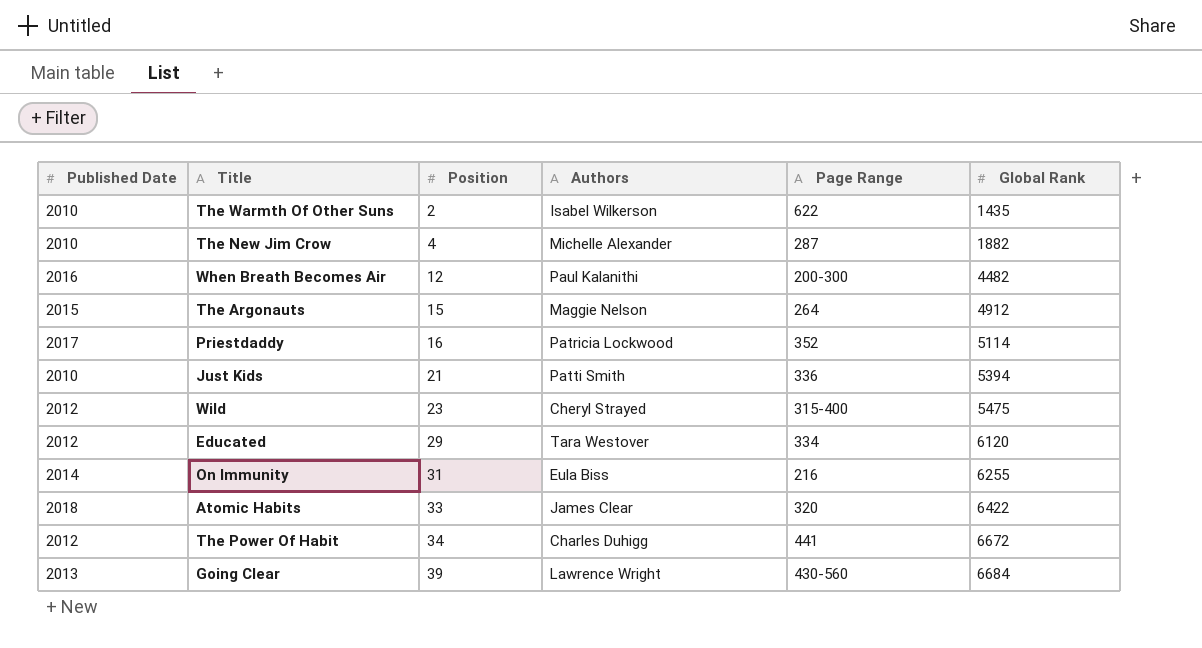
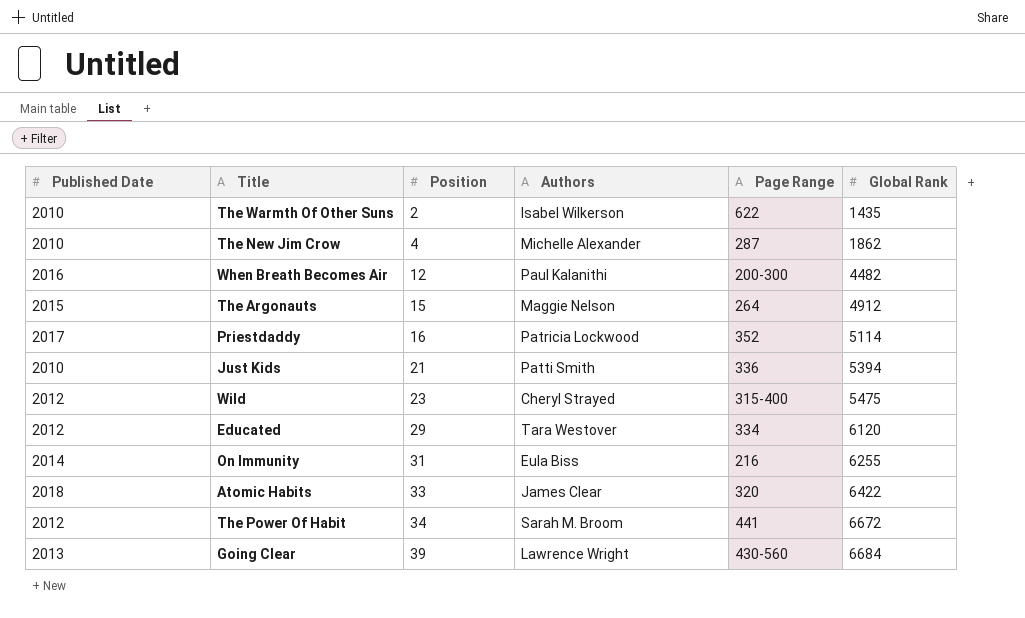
The New Jim Crow | Global Rank: 1882 -> 1862
The Power Of Habit | Authors: Charles Duhigg -> Sarah M. Broom

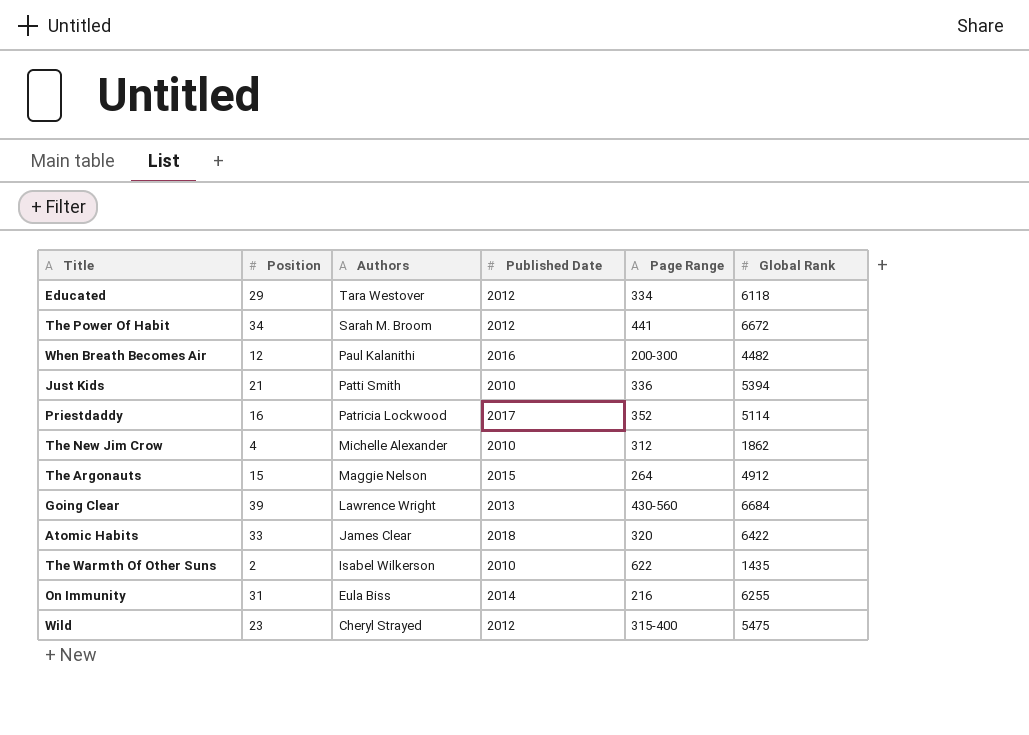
row order: Position ascending -> Authors descending
column Published Date | position: 1 -> 4
Educated | Global Rank: 6120 -> 6118
The New Jim Crow | Page Range: 287 -> 312

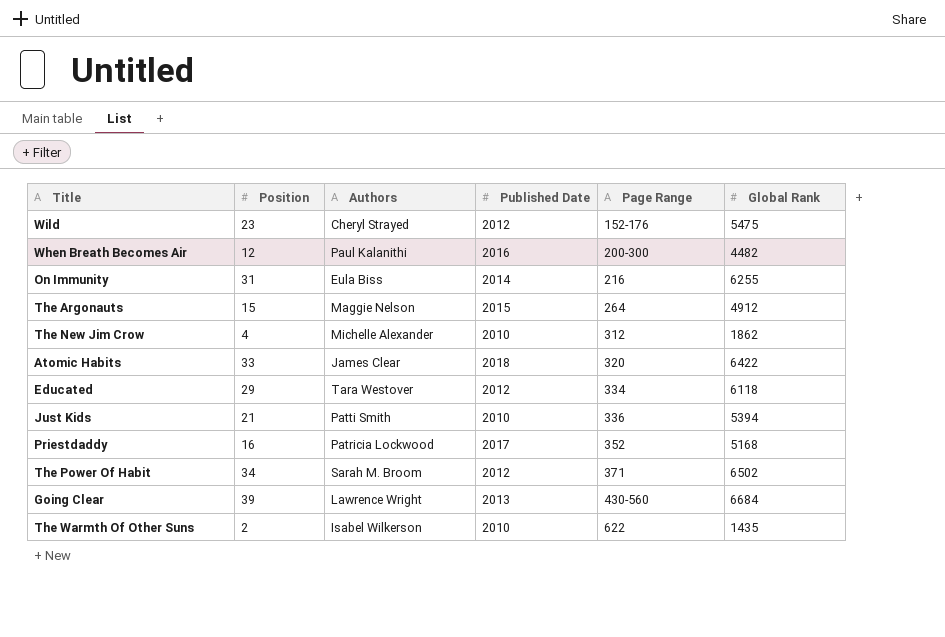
row order: Authors descending -> Page Range ascending
Wild | Page Range: 315-400 -> 152-176
Priestdaddy | Global Rank: 5114 -> 5168
The Power Of Habit | Page Range: 441 -> 371
The Power Of Habit | Global Rank: 6672 -> 6502

